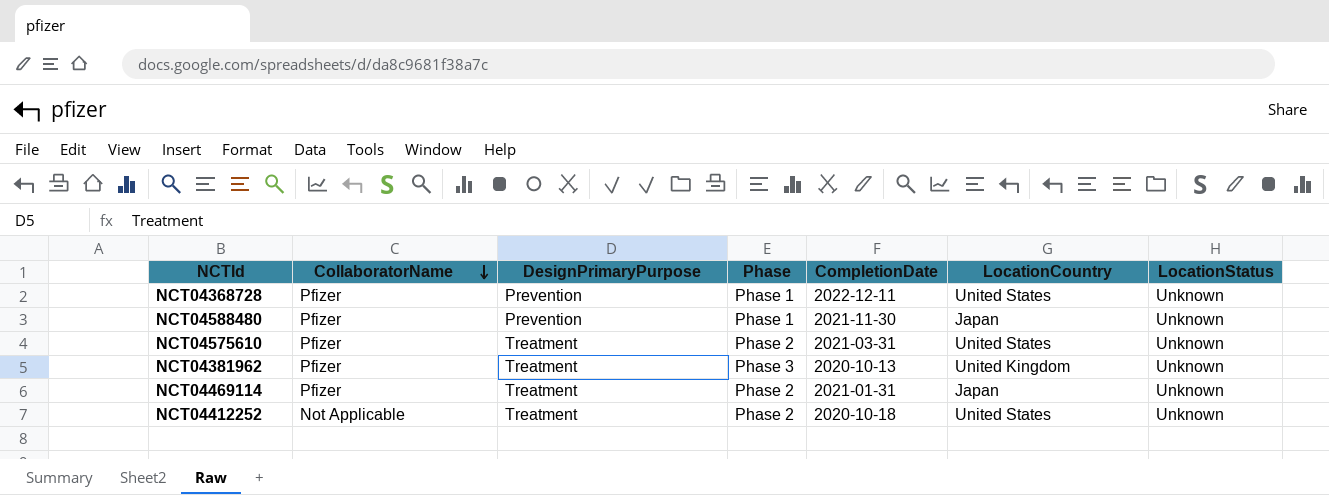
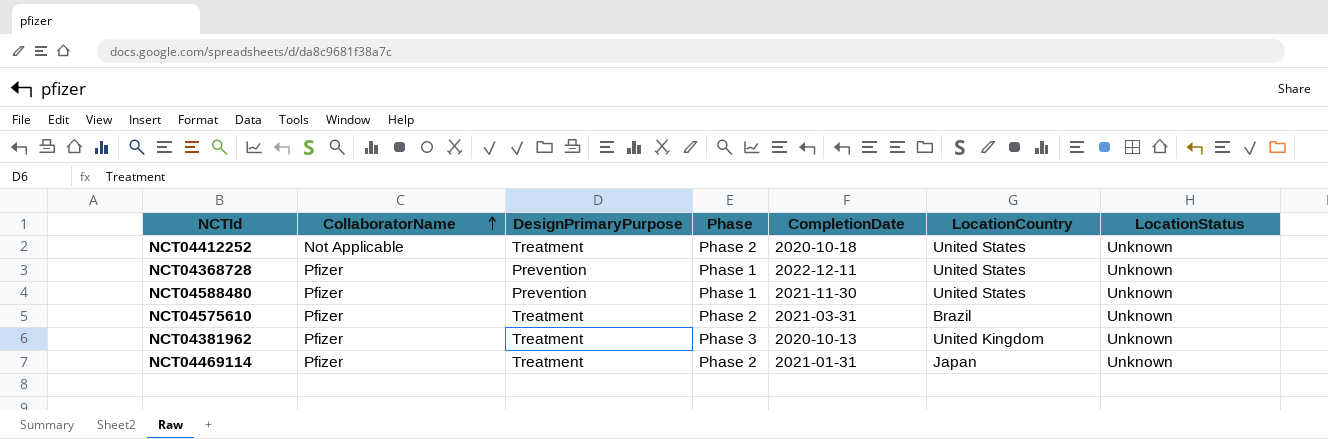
row order: CollaboratorName descending -> CollaboratorName ascending
NCT04588480 | LocationCountry: Japan -> United States
NCT04575610 | LocationCountry: United States -> Brazil

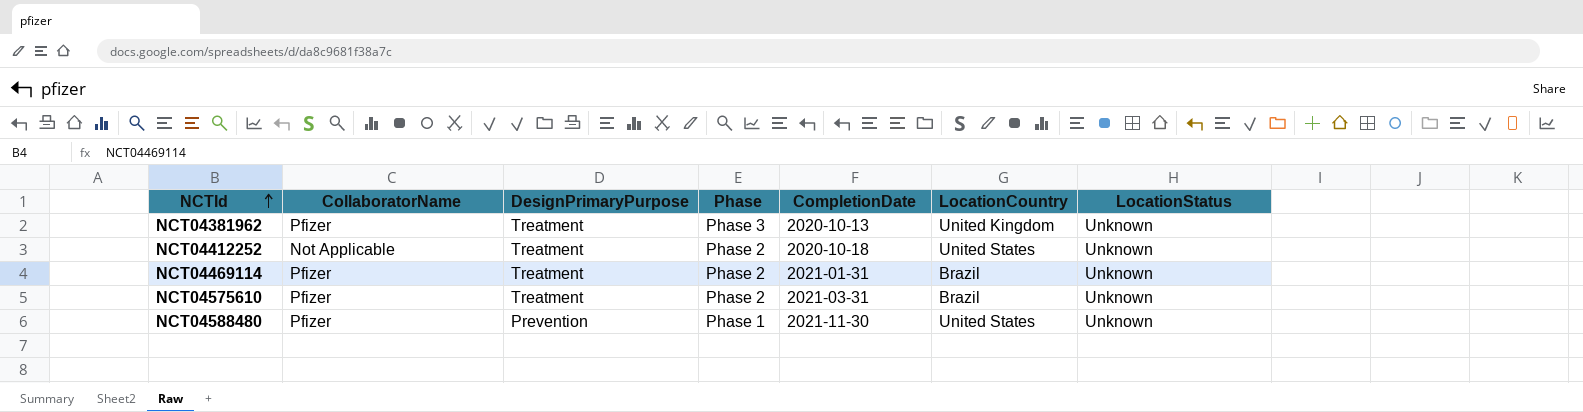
row order: CollaboratorName ascending -> NCTId ascending
row NCT04368728: Pfizer | Prevention | Phase 1 | 2022-12-11 | United States | Unknown -> none
NCT04469114 | LocationCountry: Japan -> Brazil

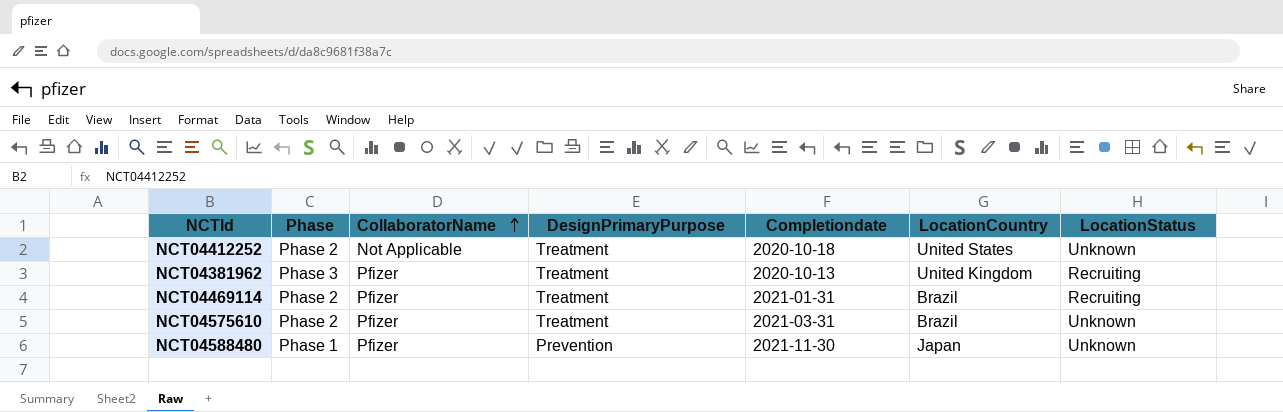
row order: NCTId ascending -> CollaboratorName ascending
column Phase | position: 4 -> 2
column name: CompletionDate -> Completiondate
NCT04381962 | LocationStatus: Unknown -> Recruiting
NCT04469114 | LocationStatus: Unknown -> Recruiting
NCT04588480 | LocationCountry: United States -> Japan

